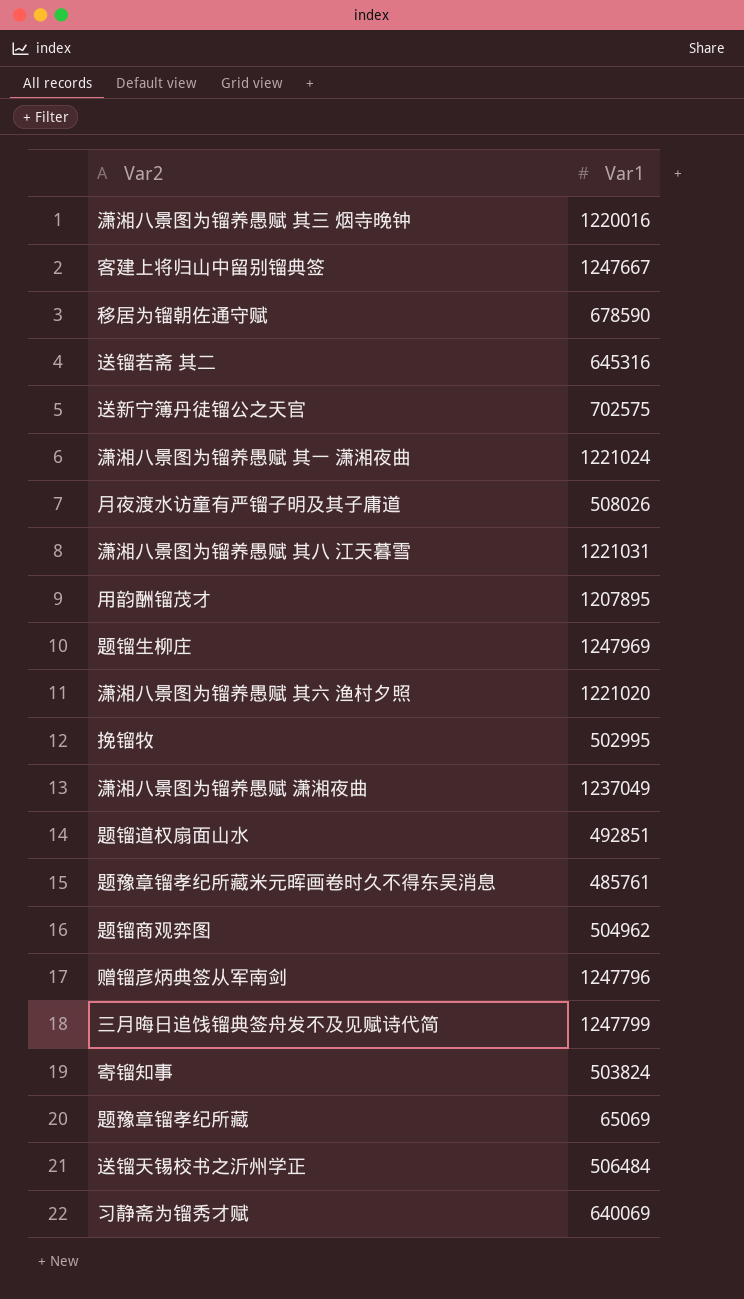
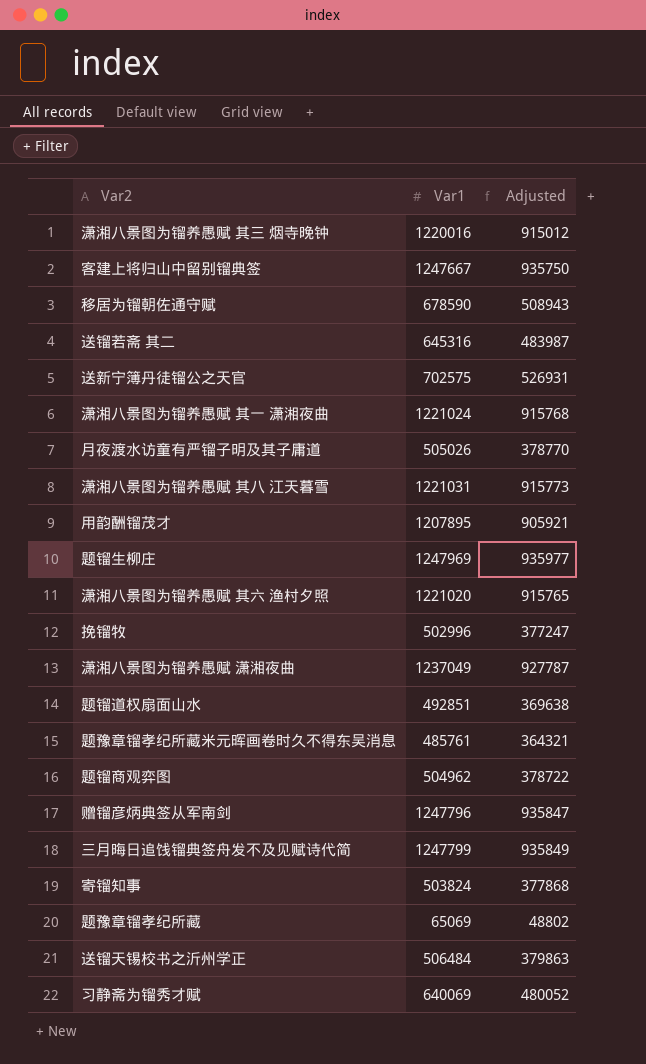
column Adjusted | formula: none -> [Var1] * 0.75
月夜渡水访童有严镏子明及其子庸道 | Var1: 508026 -> 505026
挽镏牧 | Var1: 502995 -> 502996

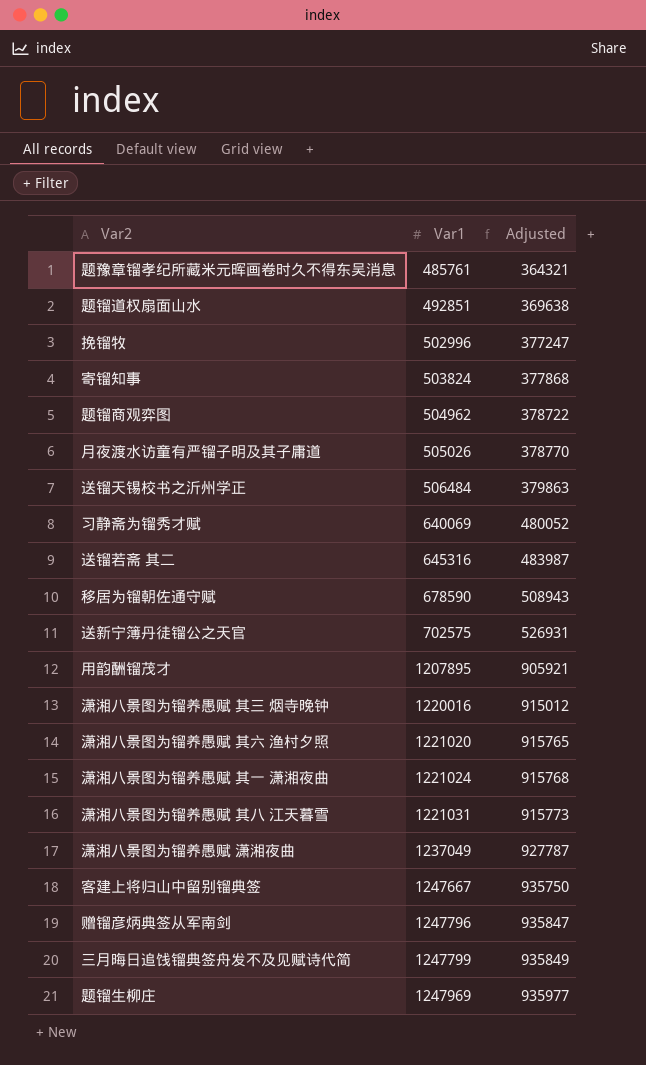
row order: none -> Var1 ascending
row 题豫章镏孝纪所藏: 65069 | 48802 -> none

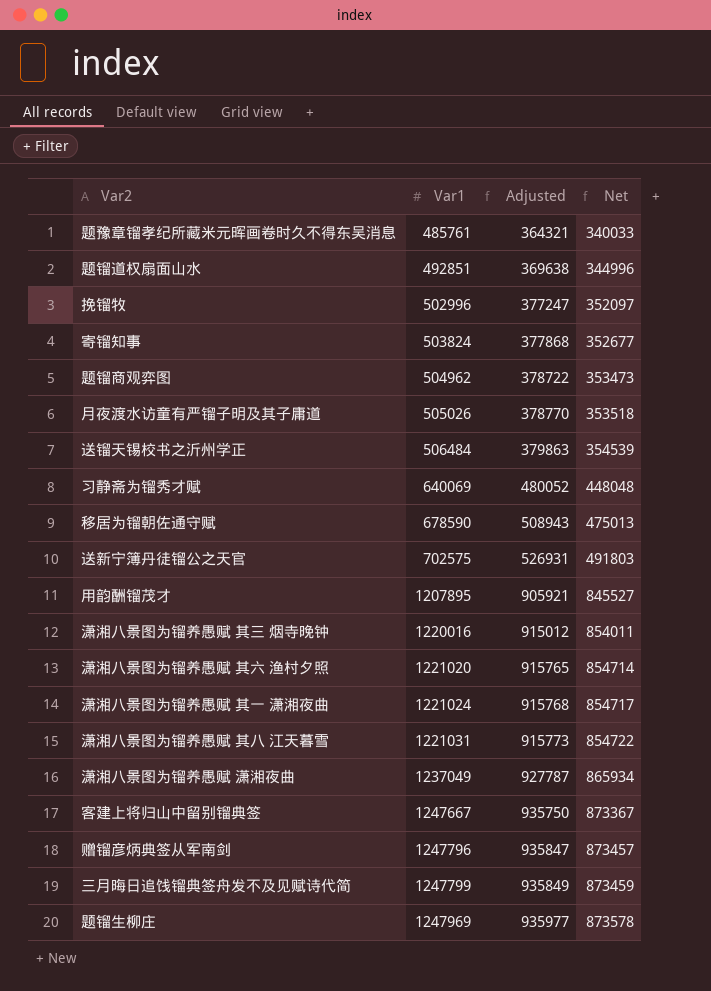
column Net | formula: none -> [Var1] * 0.7
row 送镏若斋 其二: 645316 | 483987 -> none

